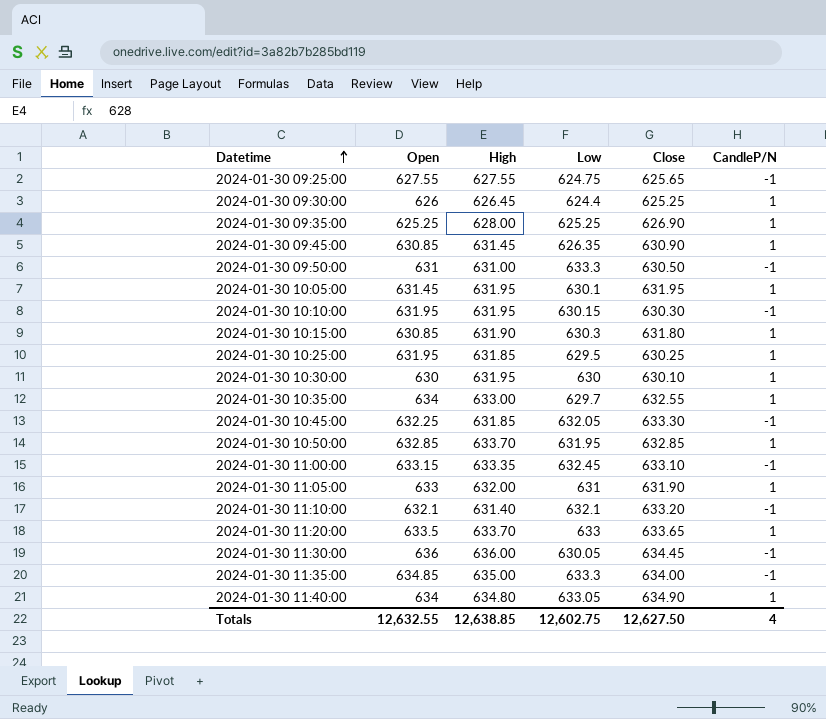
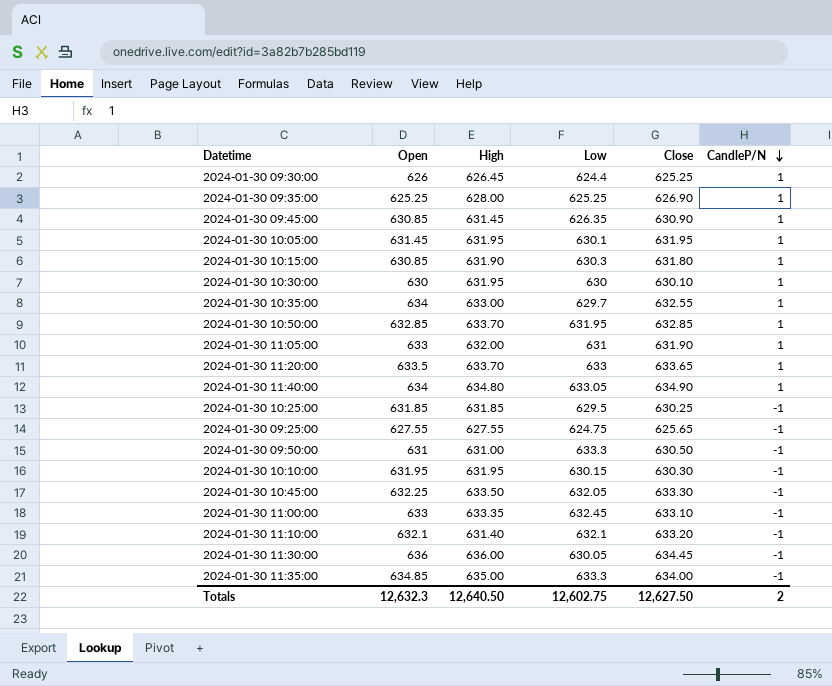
row order: Datetime ascending -> CandleP/N descending
2024-01-30 10:25:00 | Open: 631.95 -> 631.85
2024-01-30 10:25:00 | CandleP/N: 1 -> -1
2024-01-30 10:45:00 | High: 631.85 -> 633.50
2024-01-30 11:00:00 | Open: 633.15 -> 633
Totals | Open: 12,632.55 -> 12,632.3
Totals | High: 12,638.85 -> 12,640.50
Totals | CandleP/N: 4 -> 2

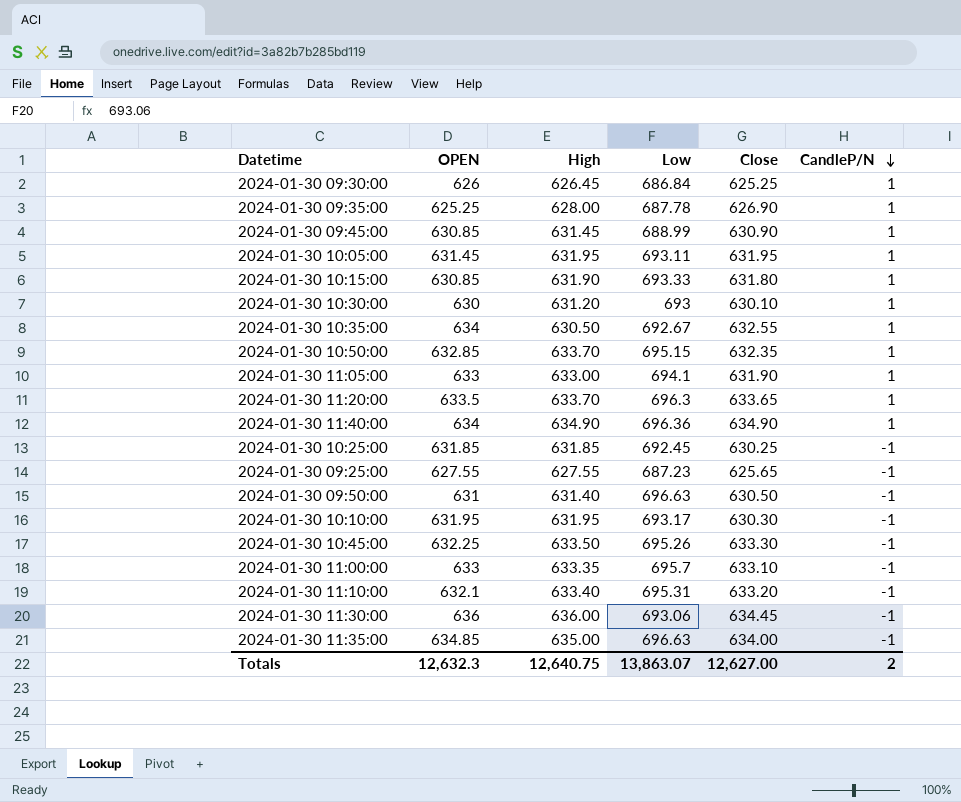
column name: Open -> OPEN
2024-01-30 09:30:00 | Low: 624.4 -> 686.84
2024-01-30 09:35:00 | Low: 625.25 -> 687.78
2024-01-30 09:45:00 | Low: 626.35 -> 688.99
2024-01-30 10:05:00 | Low: 630.1 -> 693.11
2024-01-30 10:15:00 | Low: 630.3 -> 693.33
2024-01-30 10:30:00 | High: 631.95 -> 631.20
2024-01-30 10:30:00 | Low: 630 -> 693
2024-01-30 10:35:00 | High: 633.00 -> 630.50
2024-01-30 10:35:00 | Low: 629.7 -> 692.67
2024-01-30 10:50:00 | Low: 631.95 -> 695.15
2024-01-30 10:50:00 | Close: 632.85 -> 632.35
2024-01-30 11:05:00 | High: 632.00 -> 633.00
2024-01-30 11:05:00 | Low: 631 -> 694.1
2024-01-30 11:20:00 | Low: 633 -> 696.3
2024-01-30 11:40:00 | High: 634.80 -> 634.90
2024-01-30 11:40:00 | Low: 633.05 -> 696.36
2024-01-30 10:25:00 | Low: 629.5 -> 692.45
2024-01-30 09:25:00 | Low: 624.75 -> 687.23
2024-01-30 09:50:00 | High: 631.00 -> 631.40
2024-01-30 09:50:00 | Low: 633.3 -> 696.63
2024-01-30 10:10:00 | Low: 630.15 -> 693.17
2024-01-30 10:45:00 | Low: 632.05 -> 695.26
2024-01-30 11:00:00 | Low: 632.45 -> 695.7
2024-01-30 11:10:00 | High: 631.40 -> 633.40
2024-01-30 11:10:00 | Low: 632.1 -> 695.31
2024-01-30 11:30:00 | Low: 630.05 -> 693.06
2024-01-30 11:35:00 | Low: 633.3 -> 696.63
Totals | High: 12,640.50 -> 12,640.75
Totals | Low: 12,602.75 -> 13,863.07
Totals | Close: 12,627.50 -> 12,627.00

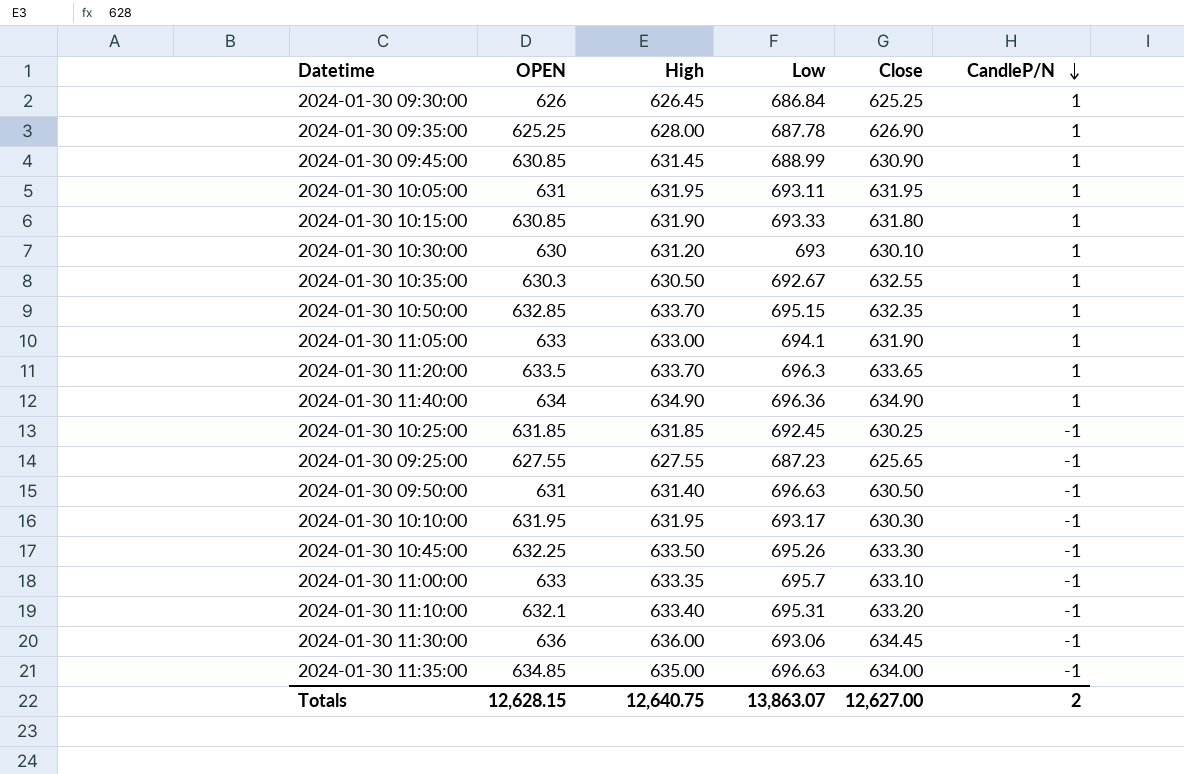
2024-01-30 10:05:00 | OPEN: 631.45 -> 631
2024-01-30 10:35:00 | OPEN: 634 -> 630.3
Totals | OPEN: 12,632.3 -> 12,628.15

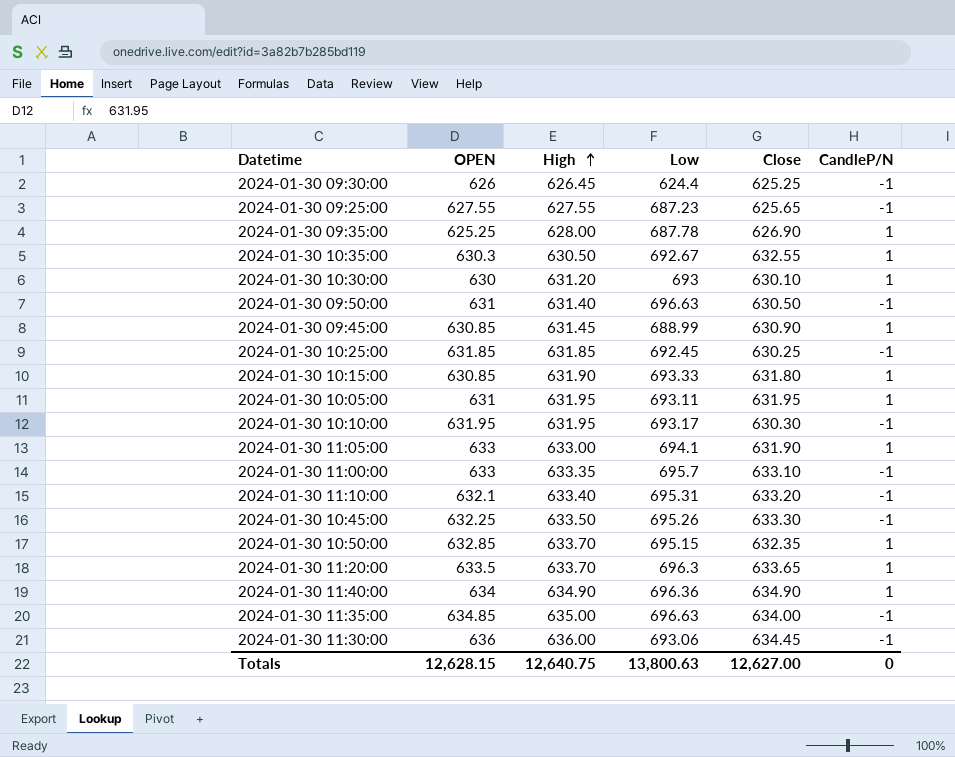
row order: CandleP/N descending -> High ascending
2024-01-30 09:30:00 | Low: 686.84 -> 624.4
2024-01-30 09:30:00 | CandleP/N: 1 -> -1
Totals | Low: 13,863.07 -> 13,800.63
Totals | CandleP/N: 2 -> 0

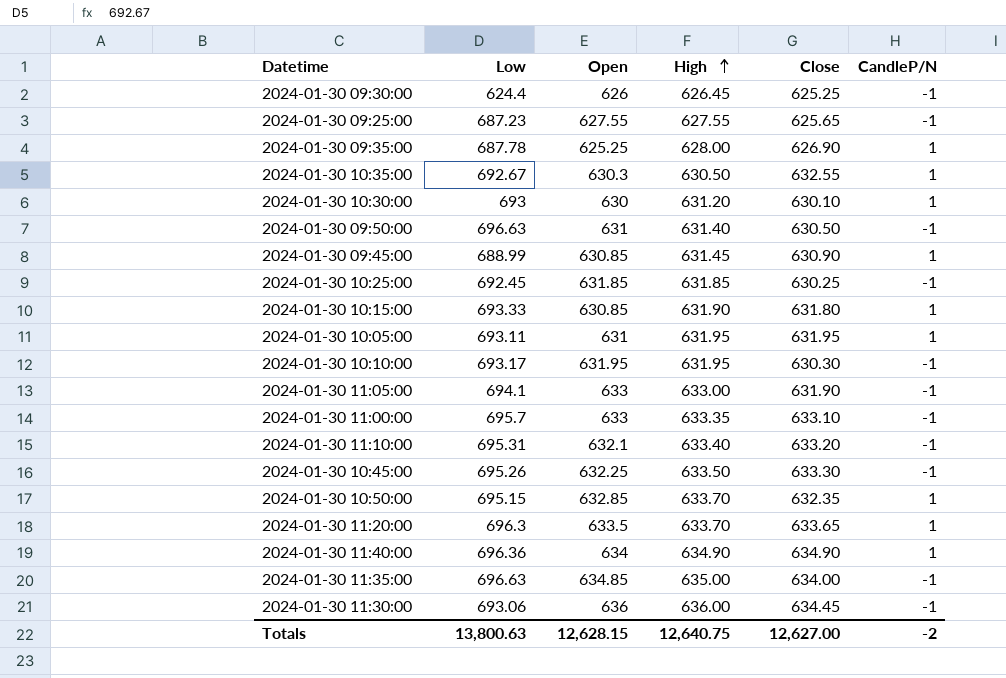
column Low | position: 4 -> 2
column name: OPEN -> Open
2024-01-30 11:05:00 | CandleP/N: 1 -> -1
Totals | CandleP/N: 0 -> -2

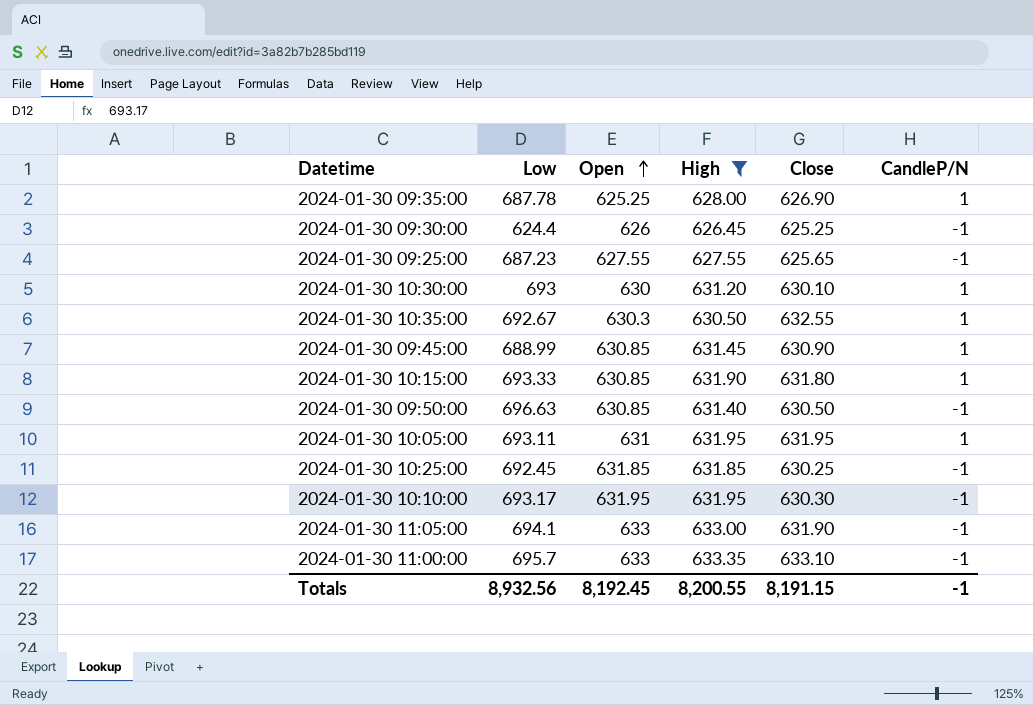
filter: none -> High <= 633.35
row order: High ascending -> Open ascending
2024-01-30 09:50:00 | Open: 631 -> 630.85
Totals | Low: 13,800.63 -> 8,932.56
Totals | Open: 12,628.15 -> 8,192.45
Totals | High: 12,640.75 -> 8,200.55
Totals | Close: 12,627.00 -> 8,191.15
Totals | CandleP/N: -2 -> -1

